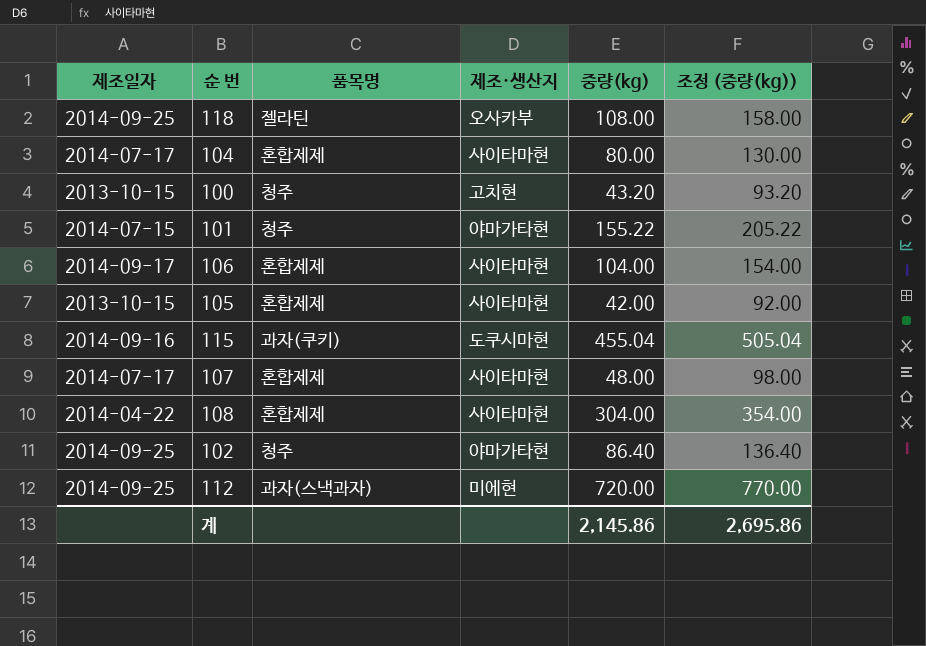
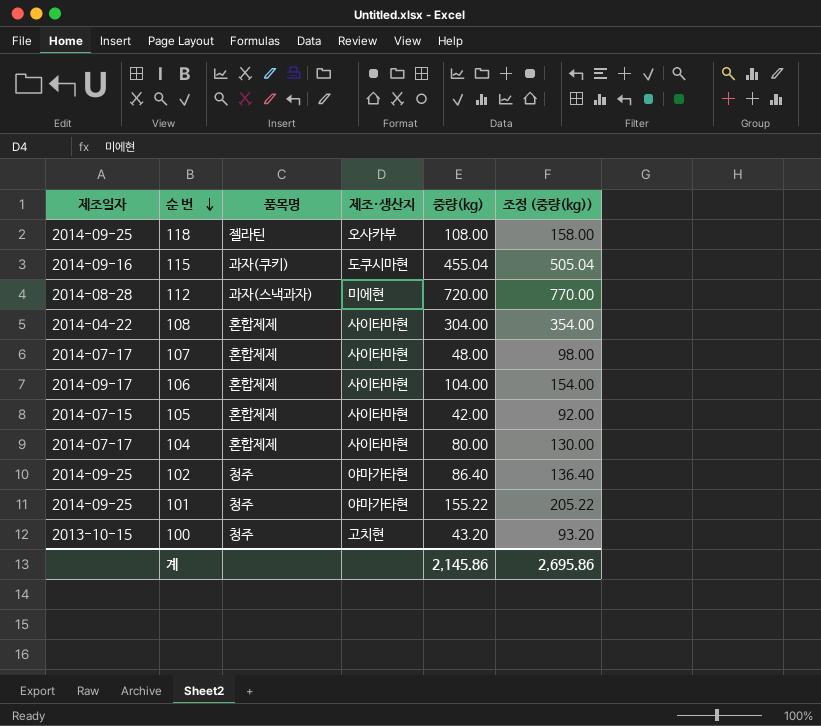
row order: none -> 순 번 descending
112 | 제조일자: 2014-09-25 -> 2014-08-28
105 | 제조일자: 2013-10-15 -> 2014-07-15
101 | 제조일자: 2014-07-15 -> 2014-09-25

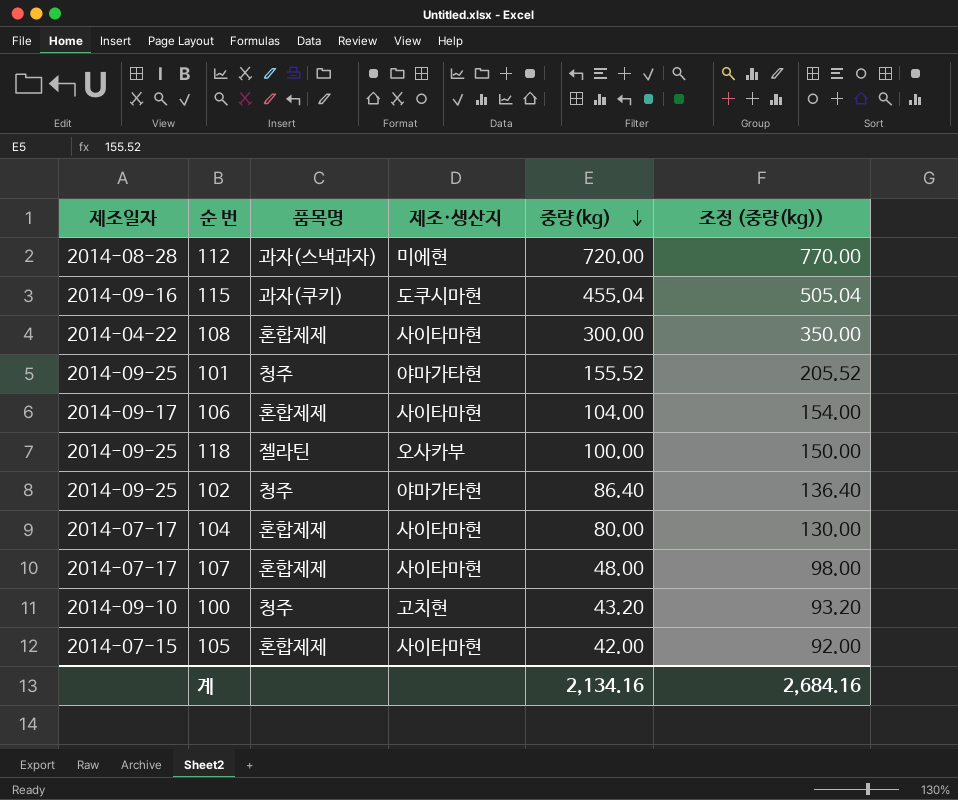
row order: 순 번 descending -> 중량(kg) descending
108 | 중량(kg): 304.00 -> 300.00
108 | 조정 (중량(kg)): 354.00 -> 350.00
101 | 중량(kg): 155.22 -> 155.52
101 | 조정 (중량(kg)): 205.22 -> 205.52
118 | 중량(kg): 108.00 -> 100.00
118 | 조정 (중량(kg)): 158.00 -> 150.00
100 | 제조일자: 2013-10-15 -> 2014-09-10
계 | 중량(kg): 2,145.86 -> 2,134.16
계 | 조정 (중량(kg)): 2,695.86 -> 2,684.16

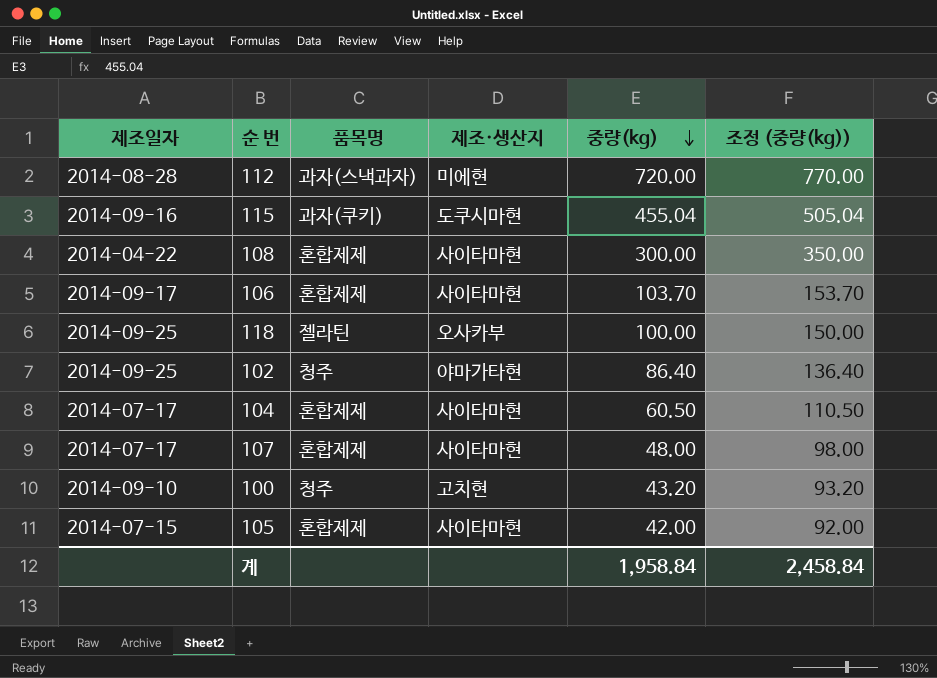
row 101: 2014-09-25 | 청주 | 야마가타현 | 155.52 | 205.52 -> none
106 | 중량(kg): 104.00 -> 103.70
106 | 조정 (중량(kg)): 154.00 -> 153.70
104 | 중량(kg): 80.00 -> 60.50
104 | 조정 (중량(kg)): 130.00 -> 110.50
계 | 중량(kg): 2,134.16 -> 1,958.84
계 | 조정 (중량(kg)): 2,684.16 -> 2,458.84

